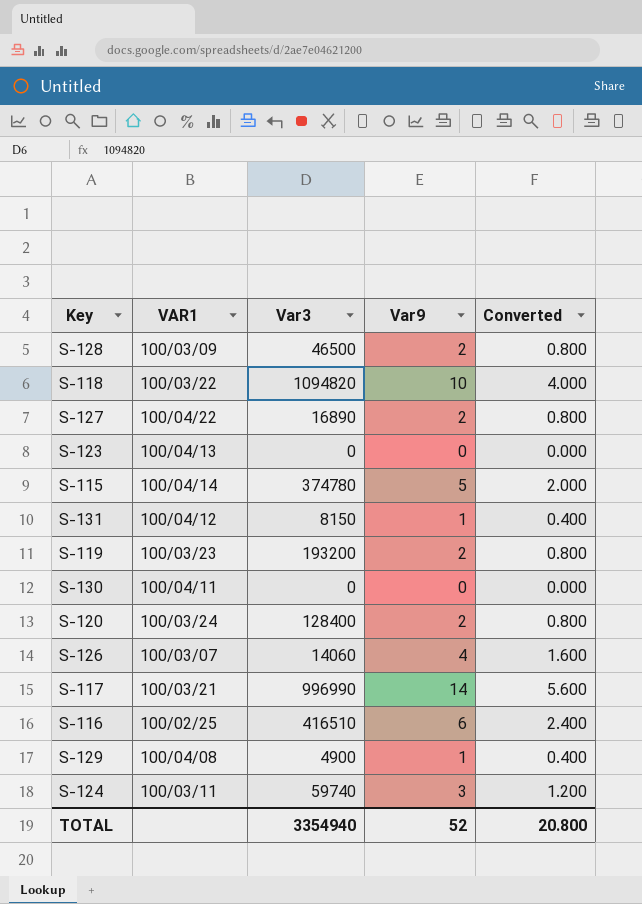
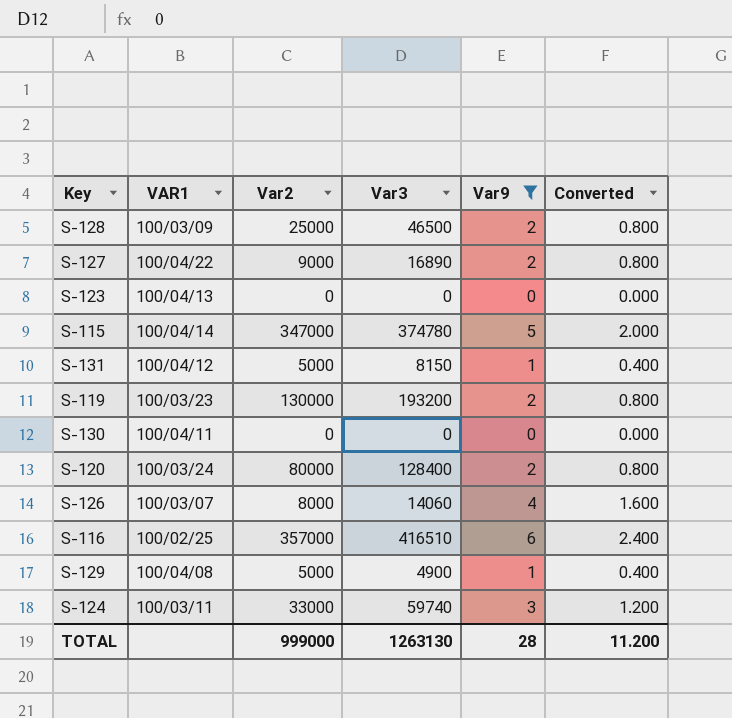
filter: none -> Var9 <= 6
column Var2 | position: none -> 3
TOTAL | Var3: 3354940 -> 1263130
TOTAL | Var9: 52 -> 28
TOTAL | Converted: 20.800 -> 11.200

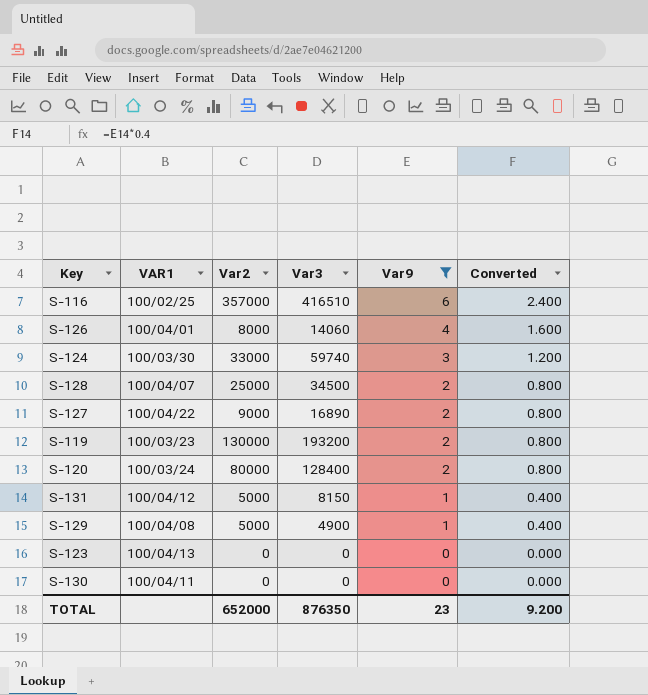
row order: none -> Var9 descending
row S-115: 100/04/14 | 347000 | 374780 | 5 | 2.000 -> none
S-126 | VAR1: 100/03/07 -> 100/04/01
S-124 | VAR1: 100/03/11 -> 100/03/30
S-128 | VAR1: 100/03/09 -> 100/04/07
S-128 | Var3: 46500 -> 34500
TOTAL | Var2: 999000 -> 652000
TOTAL | Var3: 1263130 -> 876350
TOTAL | Var9: 28 -> 23
TOTAL | Converted: 11.200 -> 9.200

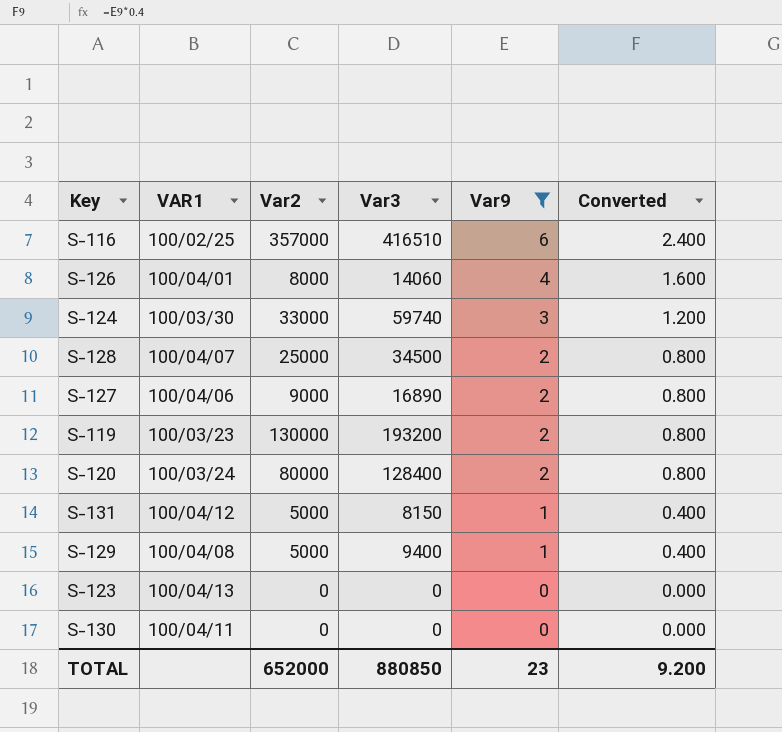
S-127 | VAR1: 100/04/22 -> 100/04/06
S-129 | Var3: 4900 -> 9400
TOTAL | Var3: 876350 -> 880850

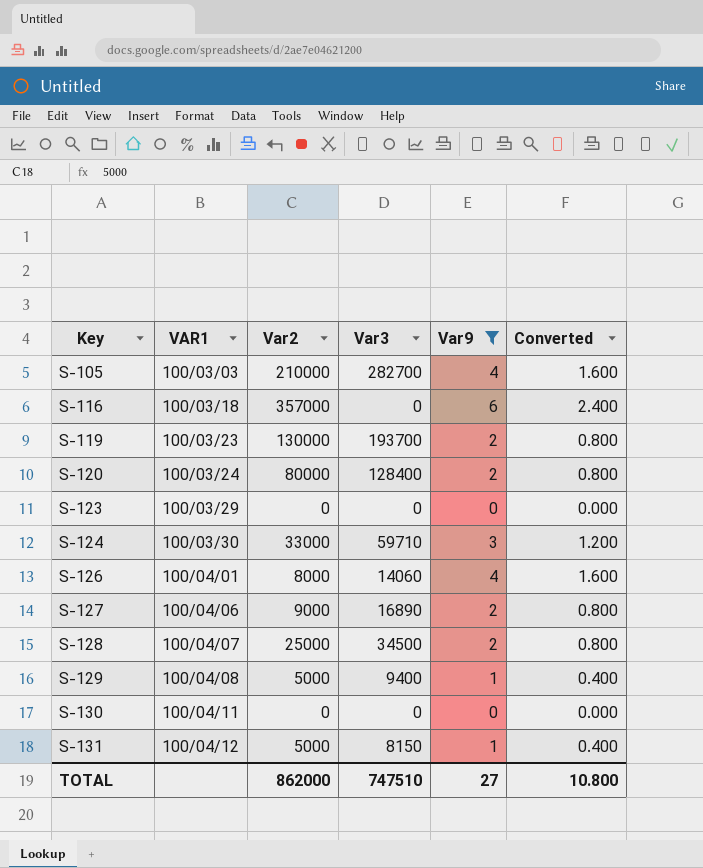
row order: Var9 descending -> Key ascending
row S-105: none -> 100/03/03 | 210000 | 282700 | 4 | 1.600
S-116 | VAR1: 100/02/25 -> 100/03/18
S-116 | Var3: 416510 -> 0
S-119 | Var3: 193200 -> 193700
S-123 | VAR1: 100/04/13 -> 100/03/29
S-124 | Var3: 59740 -> 59710
TOTAL | Var2: 652000 -> 862000
TOTAL | Var3: 880850 -> 747510
TOTAL | Var9: 23 -> 27
TOTAL | Converted: 9.200 -> 10.800

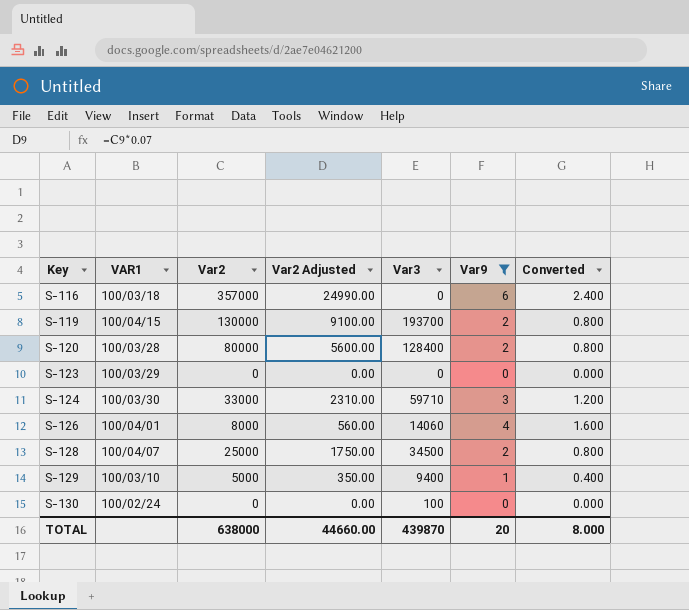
column Var2 Adjusted | formula: none -> [Var2] * 0.07
row S-105: 100/03/03 | 210000 | 282700 | 4 | 1.600 -> none
row S-127: 100/04/06 | 9000 | 16890 | 2 | 0.800 -> none
row S-131: 100/04/12 | 5000 | 8150 | 1 | 0.400 -> none
S-119 | VAR1: 100/03/23 -> 100/04/15
S-120 | VAR1: 100/03/24 -> 100/03/28
S-129 | VAR1: 100/04/08 -> 100/03/10
S-130 | VAR1: 100/04/11 -> 100/02/24
S-130 | Var3: 0 -> 100
TOTAL | Var2: 862000 -> 638000
TOTAL | Var3: 747510 -> 439870
TOTAL | Var9: 27 -> 20
TOTAL | Converted: 10.800 -> 8.000

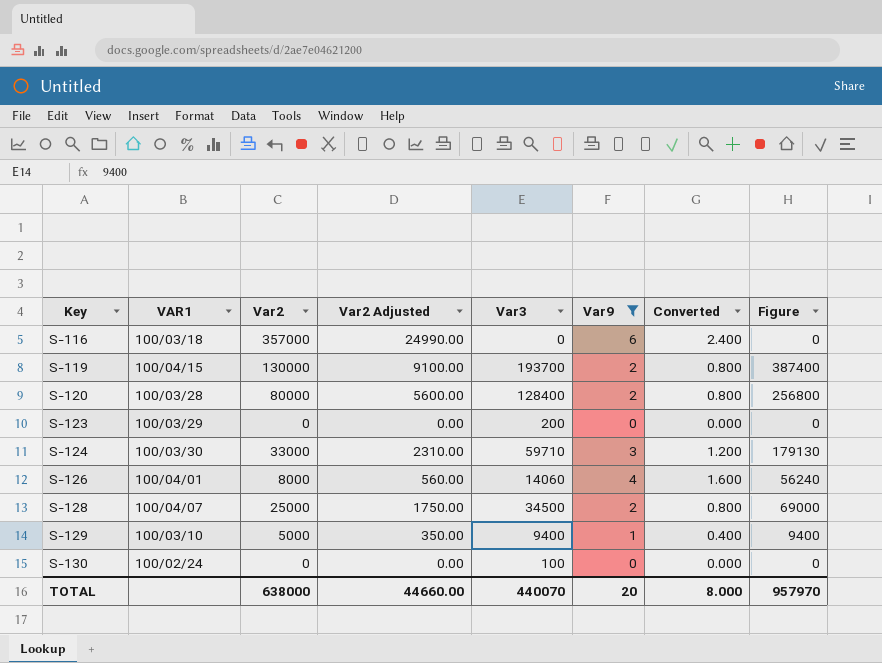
column Figure | formula: none -> [Var3] * [Var9]
S-123 | Var3: 0 -> 200
TOTAL | Var3: 439870 -> 440070

